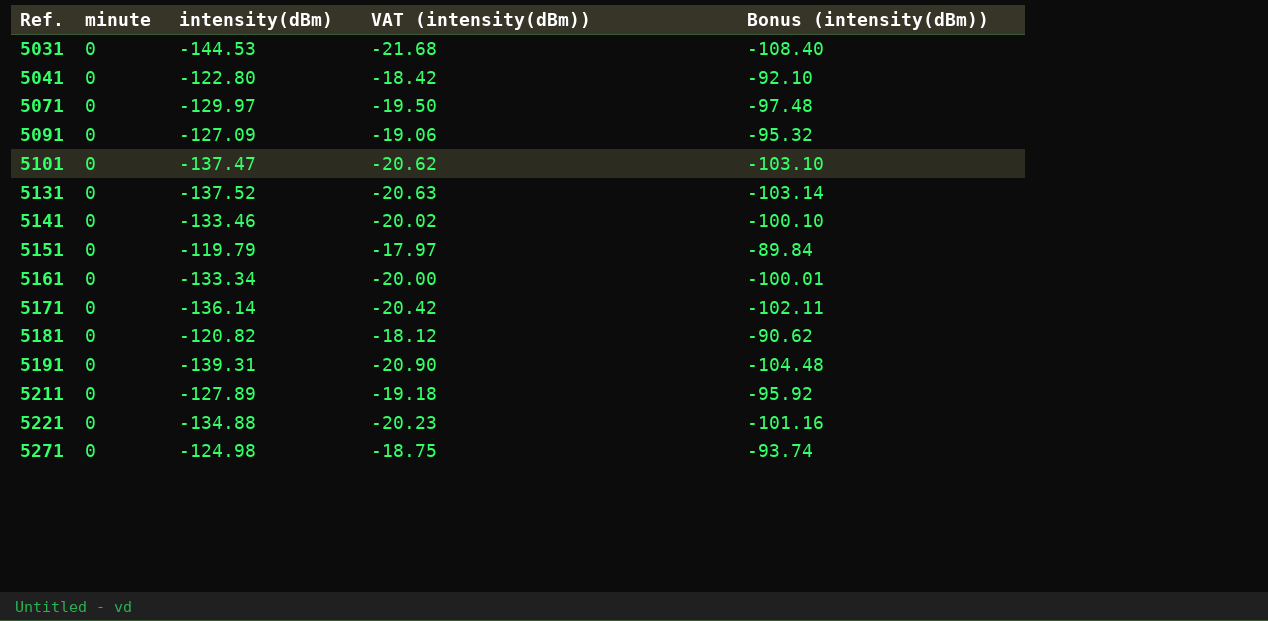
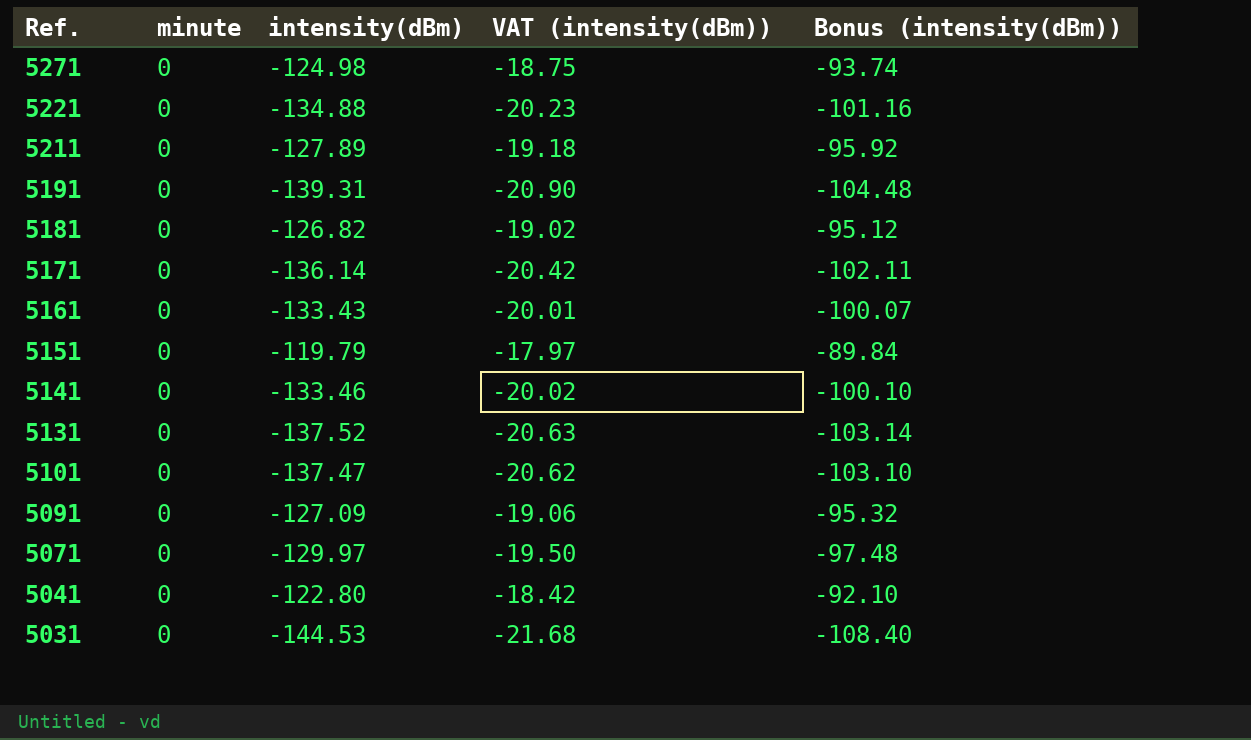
row order: Ref. ascending -> Ref. descending
5181 | intensity(dBm): -120.82 -> -126.82
5181 | VAT (intensity(dBm)): -18.12 -> -19.02
5181 | Bonus (intensity(dBm)): -90.62 -> -95.12
5161 | intensity(dBm): -133.34 -> -133.43
5161 | VAT (intensity(dBm)): -20.00 -> -20.01
5161 | Bonus (intensity(dBm)): -100.01 -> -100.07

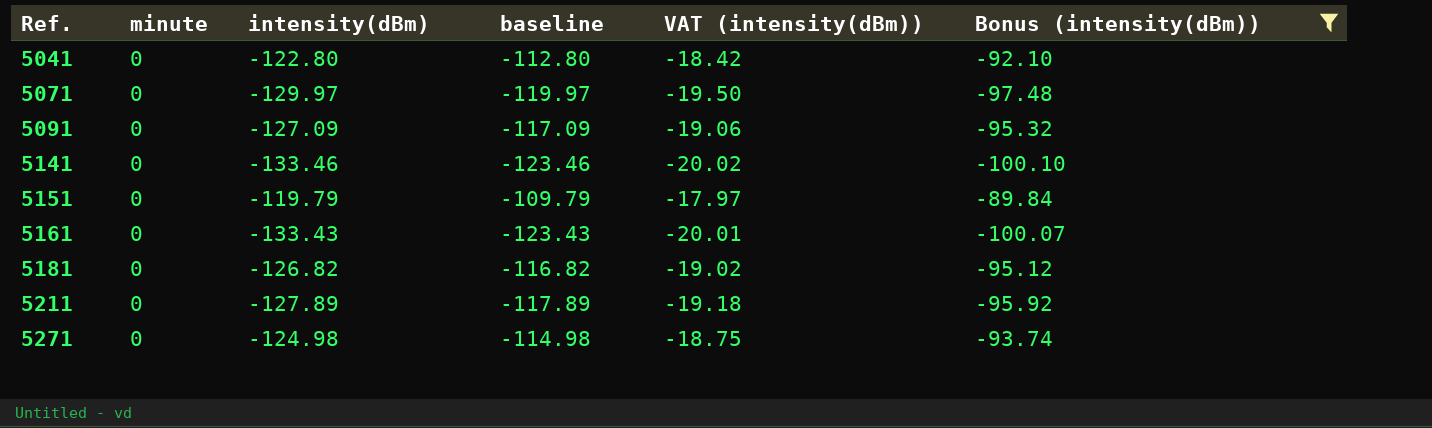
filter: none -> Bonus (intensity(dBm)) >= -100.10
row order: Ref. descending -> Ref. ascending
column baseline | formula: none -> [intensity(dBm)] + 10

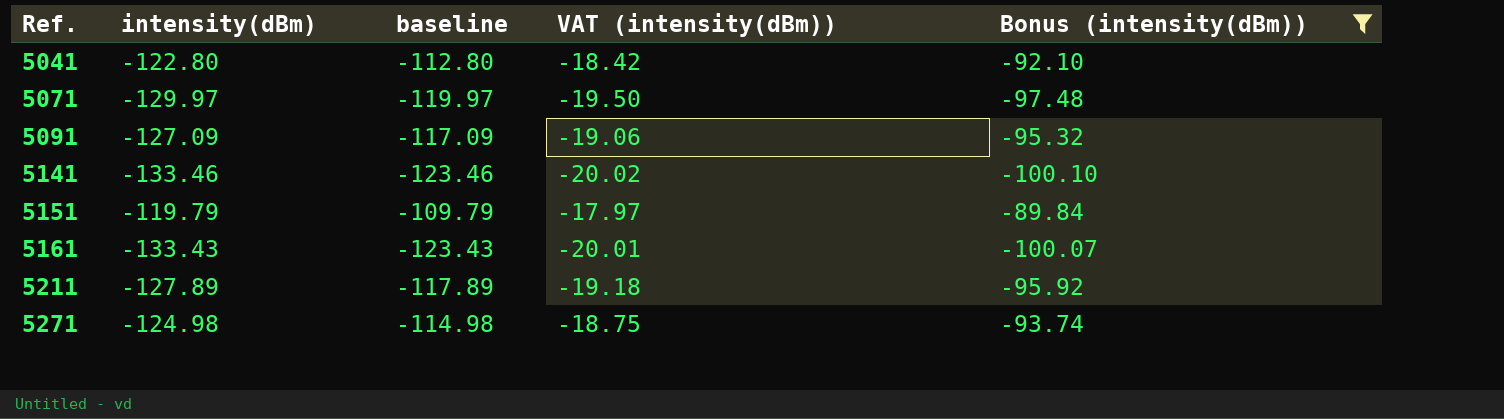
column minute | position: 2 -> none
row 5181: 0 | -126.82 | -116.82 | -19.02 | -95.12 -> none

